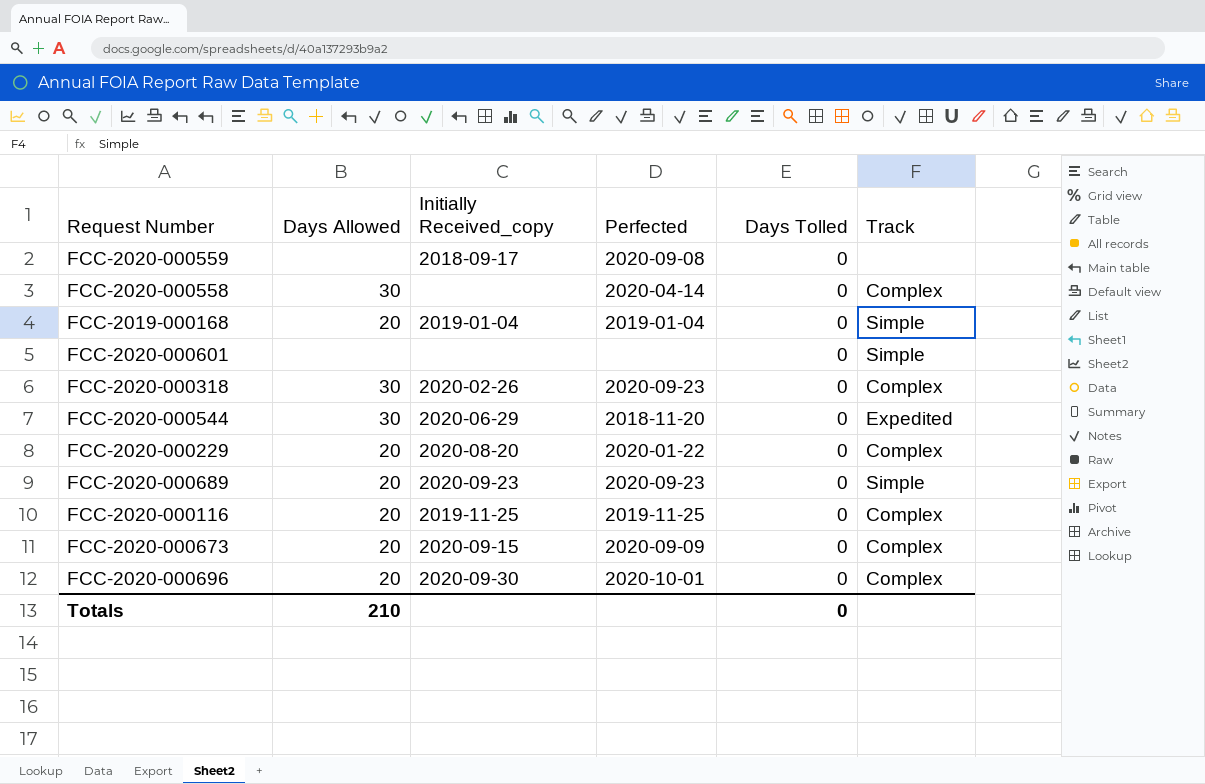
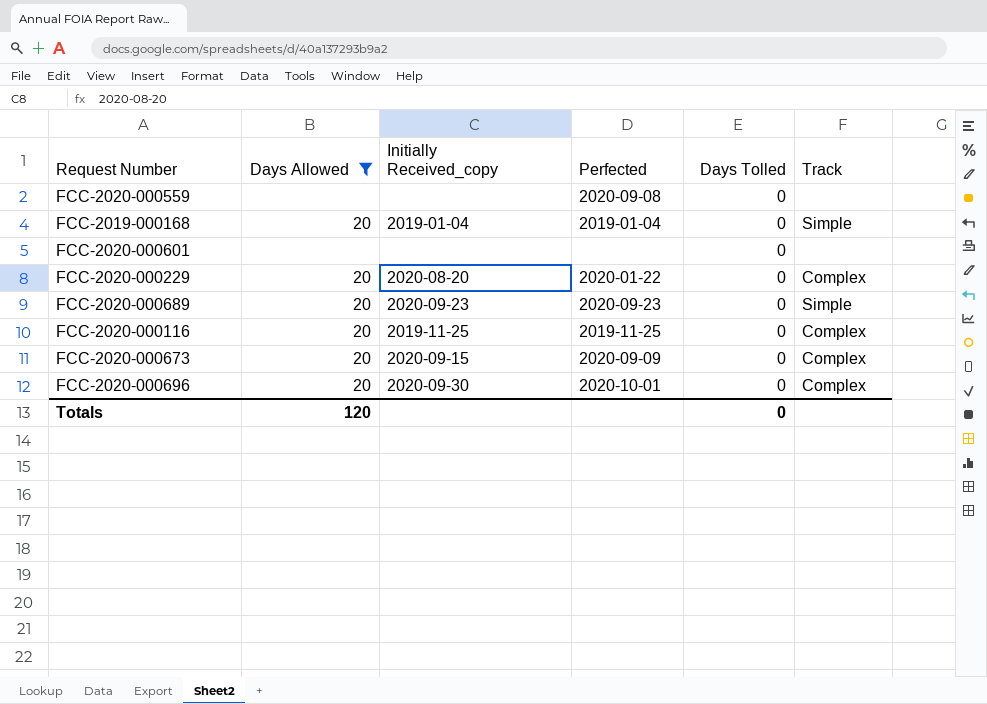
filter: none -> Days Allowed != 30
FCC-2020-000559 | Initially Received_copy: 2018-09-17 -> none
FCC-2020-000601 | Track: Simple -> none
Totals | Days Allowed: 210 -> 120

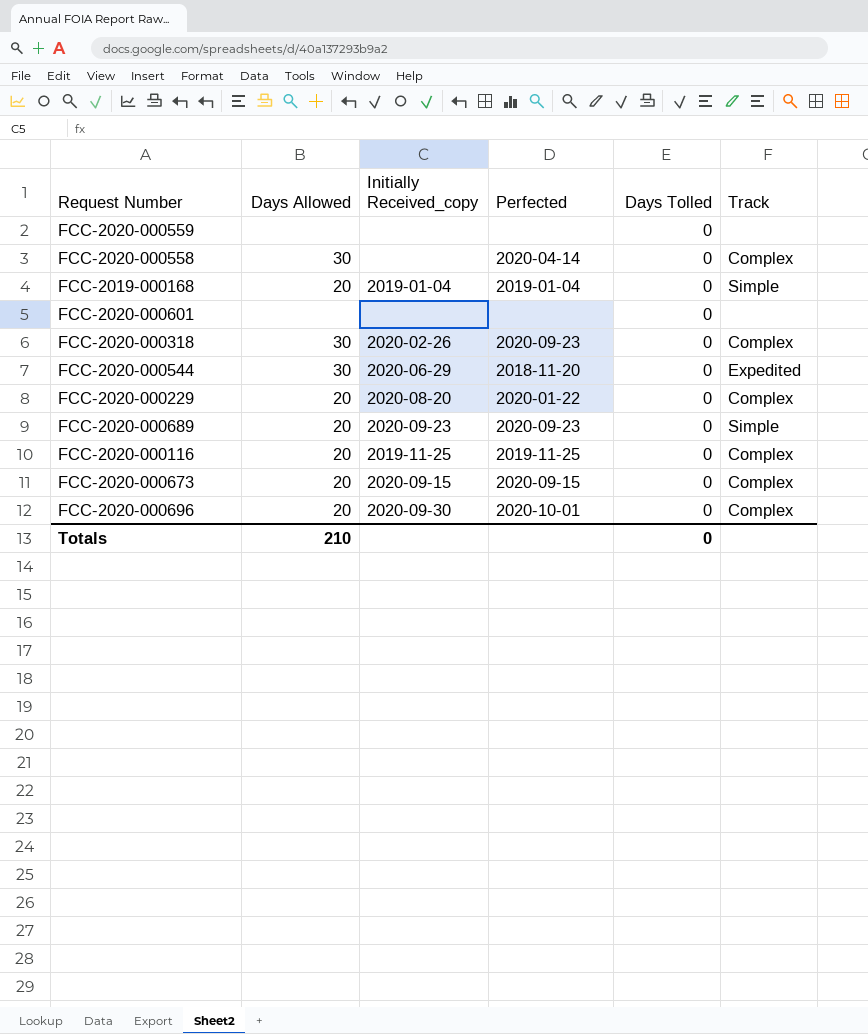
filter: Days Allowed != 30 -> none
FCC-2020-000559 | Perfected: 2020-09-08 -> none
FCC-2020-000673 | Perfected: 2020-09-09 -> 2020-09-15
Totals | Days Allowed: 120 -> 210

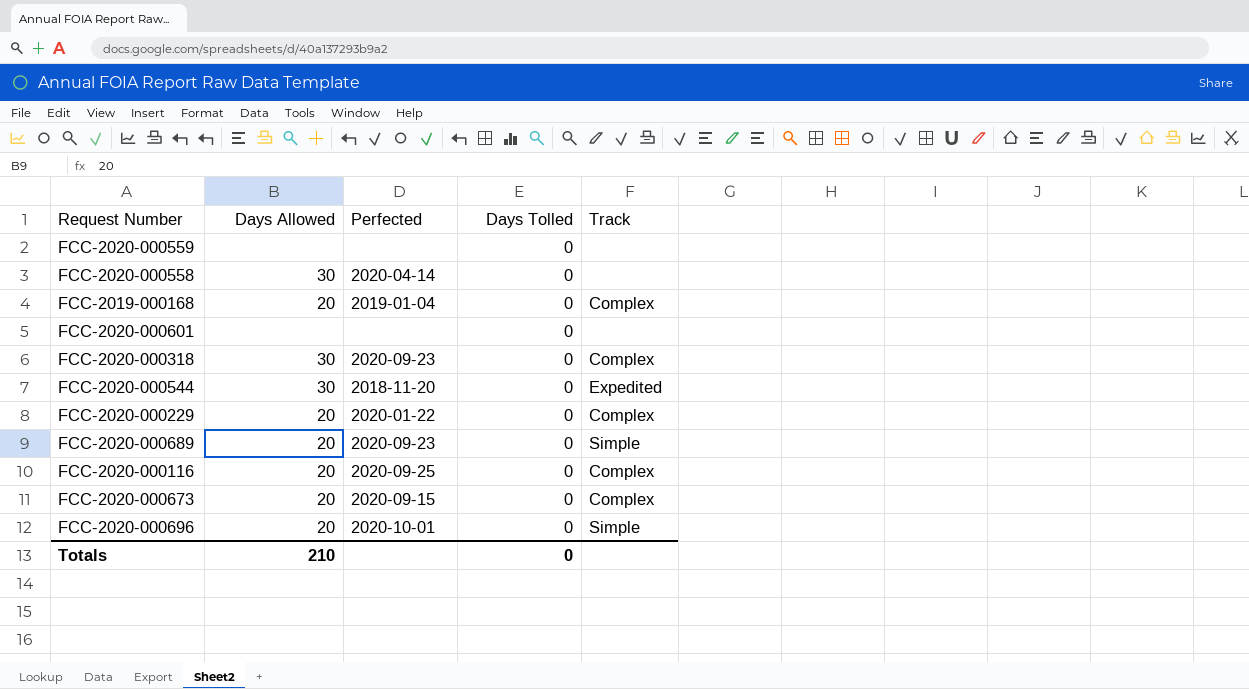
column Initially Received_copy | position: 3 -> none
FCC-2020-000558 | Track: Complex -> none
FCC-2019-000168 | Track: Simple -> Complex
FCC-2020-000116 | Perfected: 2019-11-25 -> 2020-09-25
FCC-2020-000696 | Track: Complex -> Simple

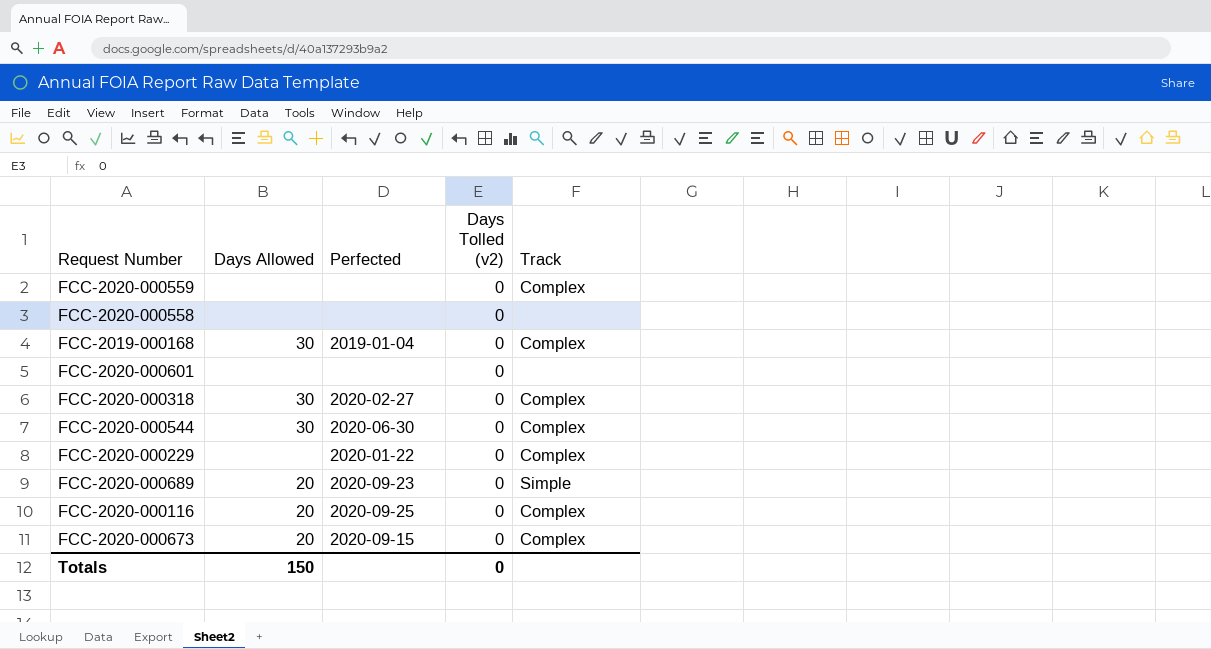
column name: Days Tolled -> Days Tolled (v2)
row FCC-2020-000696: 20 | 2020-10-01 | 0 | Simple -> none
FCC-2020-000559 | Track: none -> Complex
FCC-2020-000558 | Days Allowed: 30 -> none
FCC-2020-000558 | Perfected: 2020-04-14 -> none
FCC-2019-000168 | Days Allowed: 20 -> 30
FCC-2020-000318 | Perfected: 2020-09-23 -> 2020-02-27
FCC-2020-000544 | Perfected: 2018-11-20 -> 2020-06-30
FCC-2020-000544 | Track: Expedited -> Complex
FCC-2020-000229 | Days Allowed: 20 -> none
Totals | Days Allowed: 210 -> 150

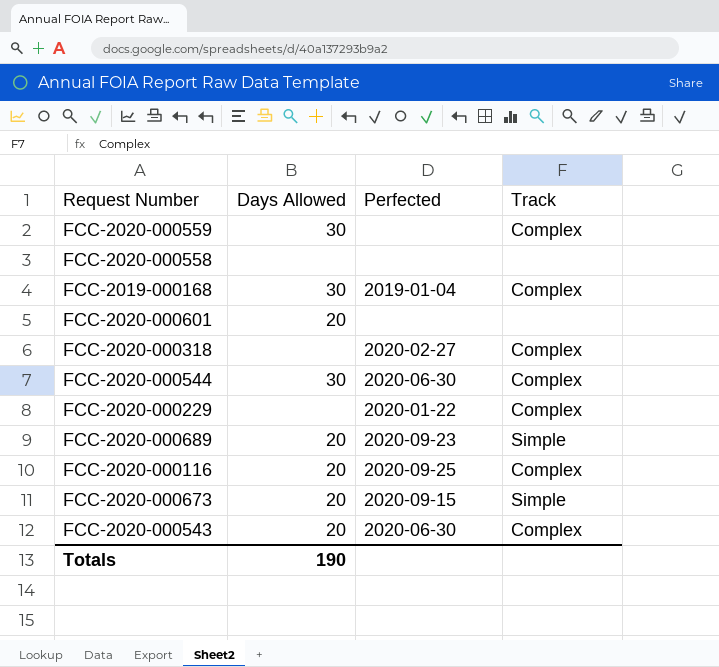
column Days Tolled (v2) | position: 4 -> none
FCC-2020-000559 | Days Allowed: none -> 30
FCC-2020-000601 | Days Allowed: none -> 20
FCC-2020-000318 | Days Allowed: 30 -> none
FCC-2020-000673 | Track: Complex -> Simple
row FCC-2020-000543: none -> 20 | 2020-06-30 | Complex
Totals | Days Allowed: 150 -> 190

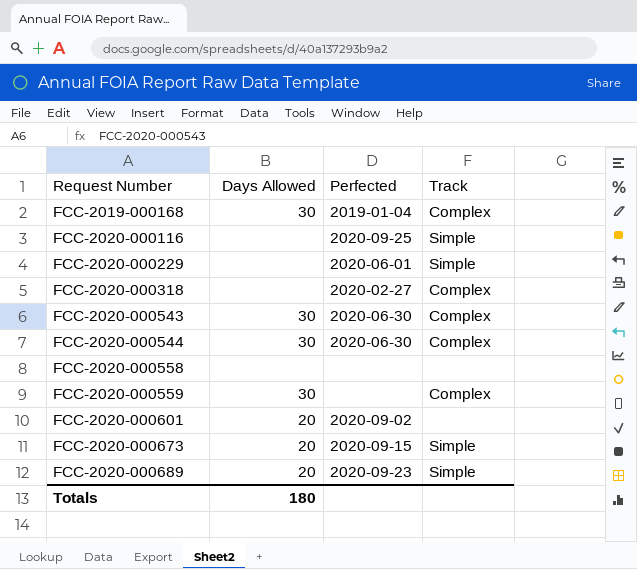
row order: none -> Request Number ascending
FCC-2020-000116 | Days Allowed: 20 -> none
FCC-2020-000116 | Track: Complex -> Simple
FCC-2020-000229 | Perfected: 2020-01-22 -> 2020-06-01
FCC-2020-000229 | Track: Complex -> Simple
FCC-2020-000543 | Days Allowed: 20 -> 30
FCC-2020-000601 | Perfected: none -> 2020-09-02
Totals | Days Allowed: 190 -> 180

